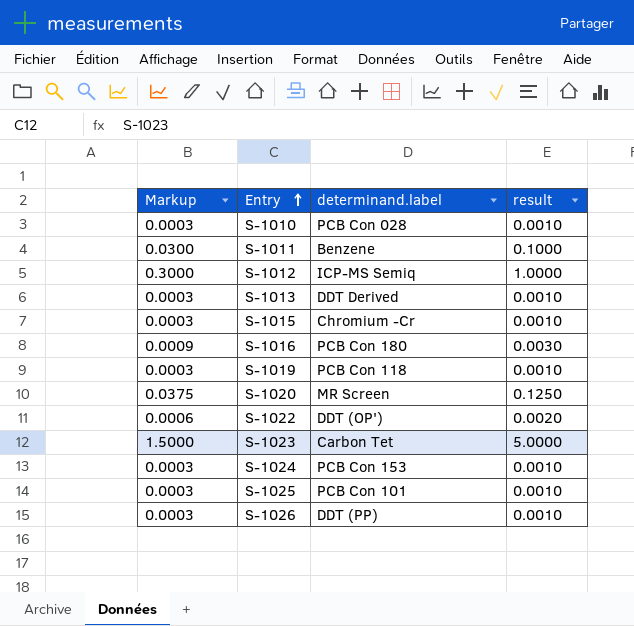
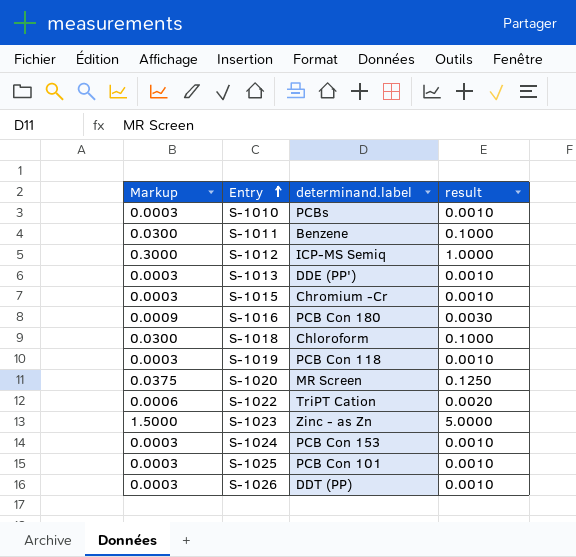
S-1010 | determinand.label: PCB Con 028 -> PCBs
S-1013 | determinand.label: DDT Derived -> DDE (PP')
row S-1018: none -> 0.0300 | Chloroform | 0.1000
S-1022 | determinand.label: DDT (OP') -> TriPT Cation
S-1023 | determinand.label: Carbon Tet -> Zinc - as Zn

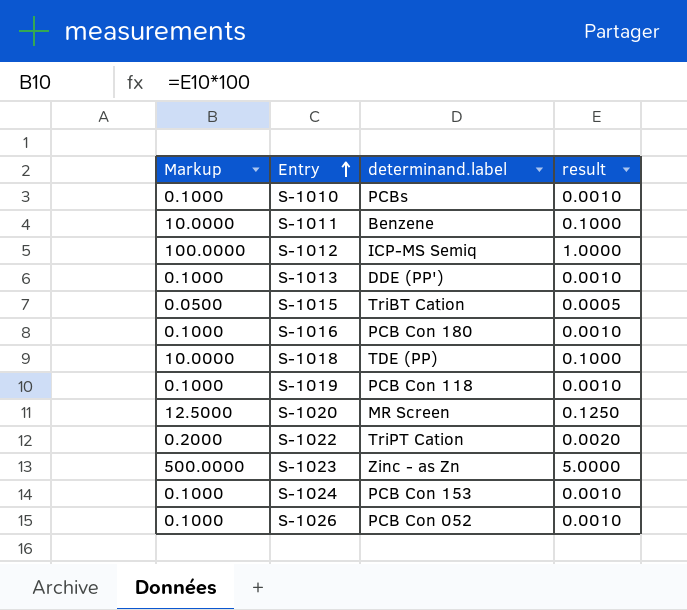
column Markup | formula: [result] * 0.3 -> [result] * 100
row S-1025: 0.0003 | PCB Con 101 | 0.0010 -> none
S-1015 | determinand.label: Chromium -Cr -> TriBT Cation
S-1015 | result: 0.0010 -> 0.0005
S-1016 | result: 0.0030 -> 0.0010
S-1018 | determinand.label: Chloroform -> TDE (PP)
S-1026 | determinand.label: DDT (PP) -> PCB Con 052

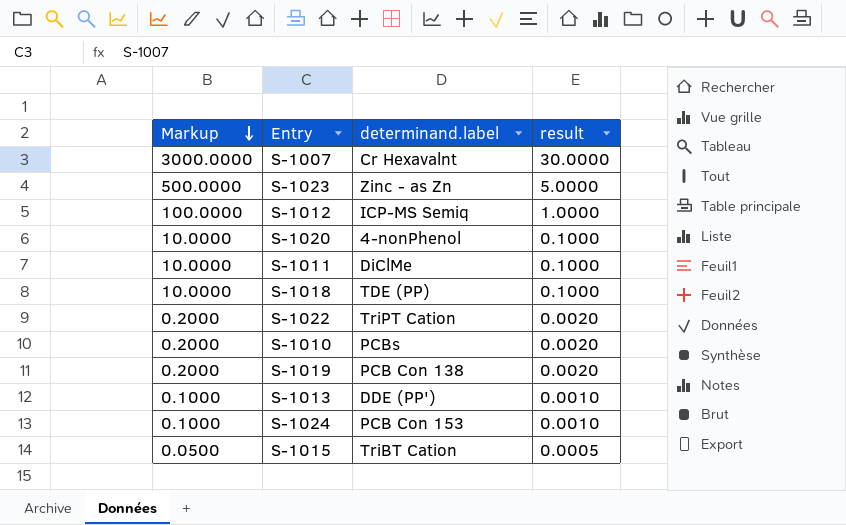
row order: Entry ascending -> Markup descending
row S-1016: 0.1000 | PCB Con 180 | 0.0010 -> none
row S-1026: 0.1000 | PCB Con 052 | 0.0010 -> none
row S-1007: none -> 3000.0000 | Cr Hexavalnt | 30.0000
S-1020 | Markup: 12.5000 -> 10.0000
S-1020 | determinand.label: MR Screen -> 4-nonPhenol
S-1020 | result: 0.1250 -> 0.1000
S-1011 | determinand.label: Benzene -> DiClMe
S-1010 | Markup: 0.1000 -> 0.2000
S-1010 | result: 0.0010 -> 0.0020
S-1019 | Markup: 0.1000 -> 0.2000
S-1019 | determinand.label: PCB Con 118 -> PCB Con 138
S-1019 | result: 0.0010 -> 0.0020

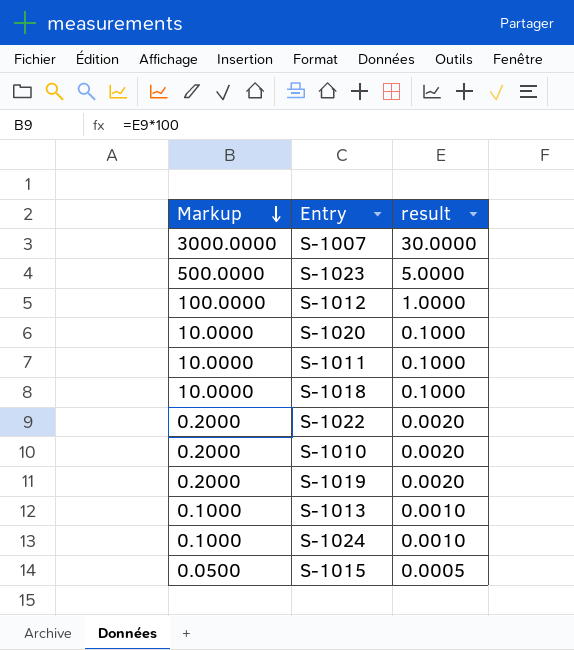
column determinand.label | position: 3 -> none

